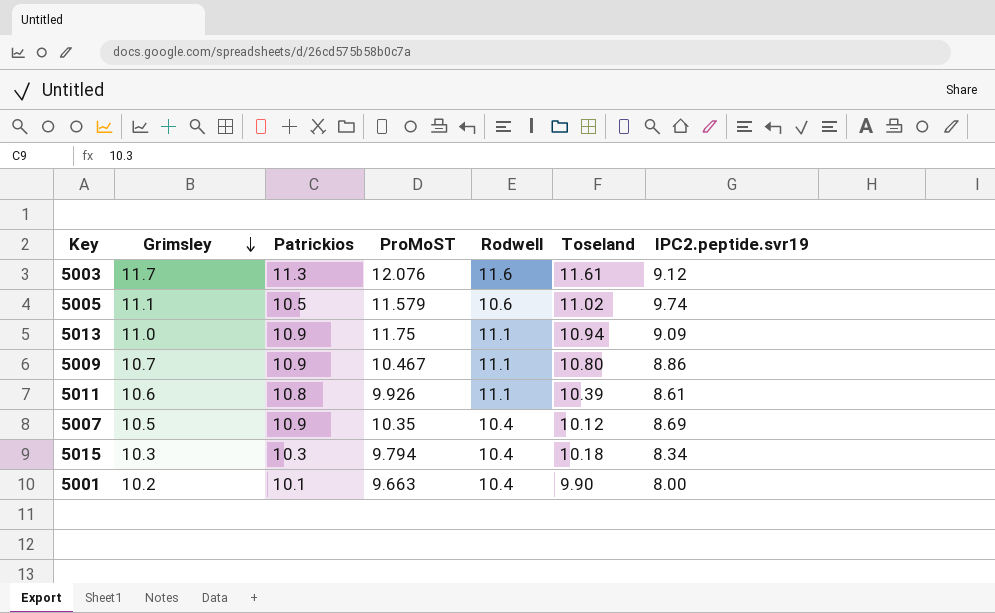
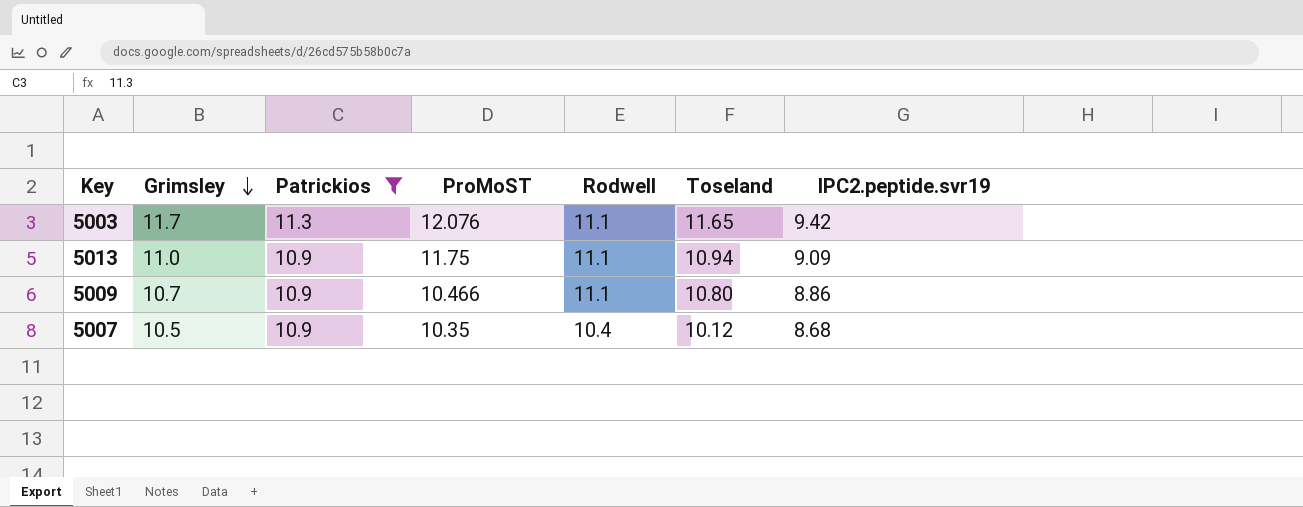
filter: none -> Patrickios >= 10.9
5003 | Rodwell: 11.6 -> 11.1
5003 | Toseland: 11.61 -> 11.65
5003 | IPC2.peptide.svr19: 9.12 -> 9.42
5009 | ProMoST: 10.467 -> 10.466
5007 | IPC2.peptide.svr19: 8.69 -> 8.68

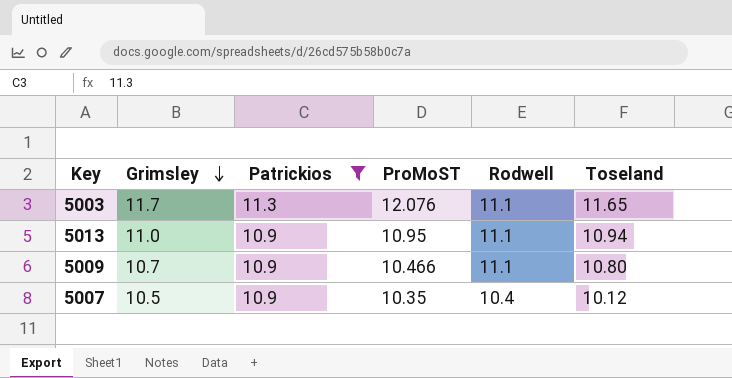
column IPC2.peptide.svr19 | position: 7 -> none
5013 | ProMoST: 11.75 -> 10.95

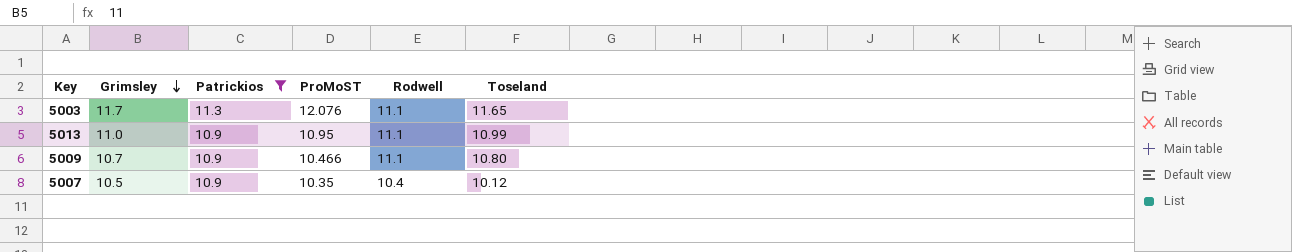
5013 | Toseland: 10.94 -> 10.99

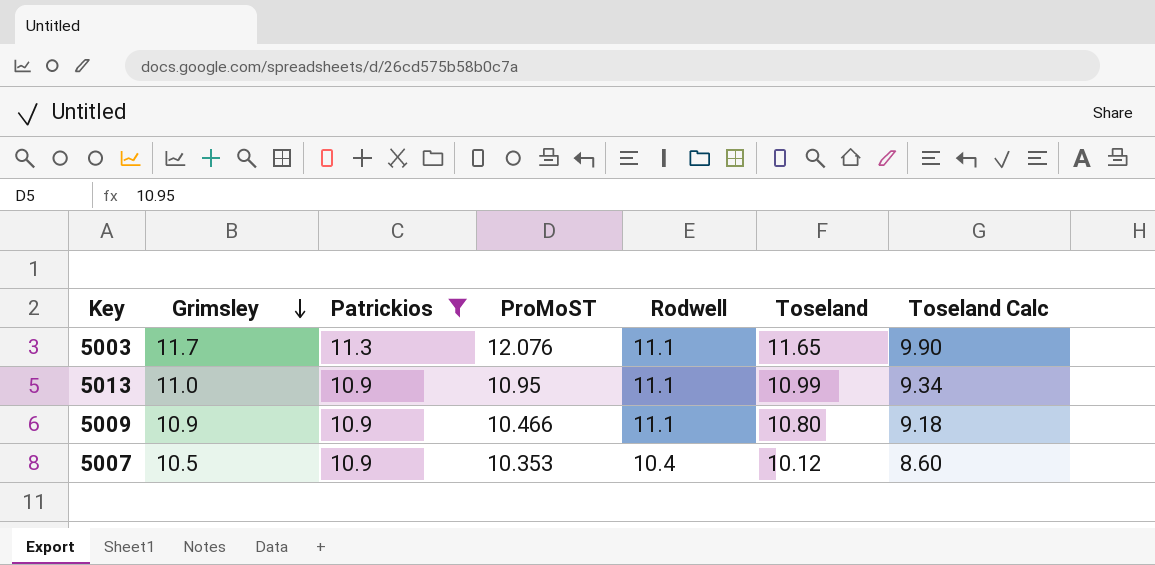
column Toseland Calc | formula: none -> [Toseland] * 0.85
5009 | Grimsley: 10.7 -> 10.9
5007 | ProMoST: 10.35 -> 10.353

